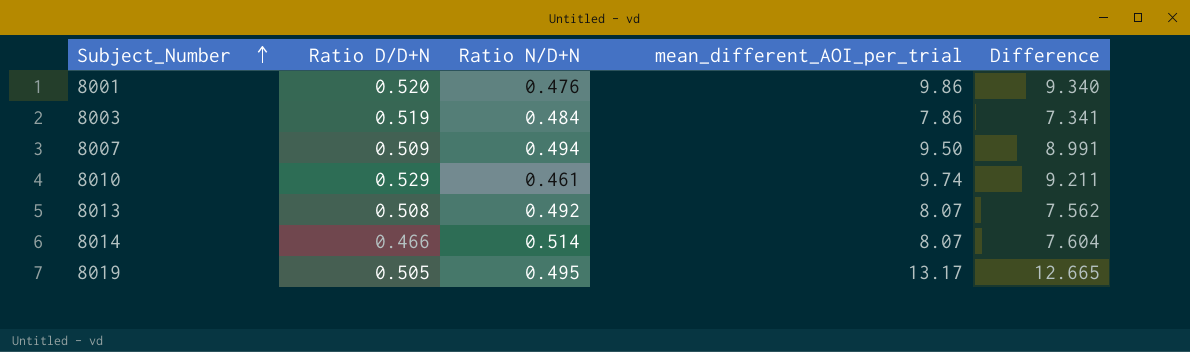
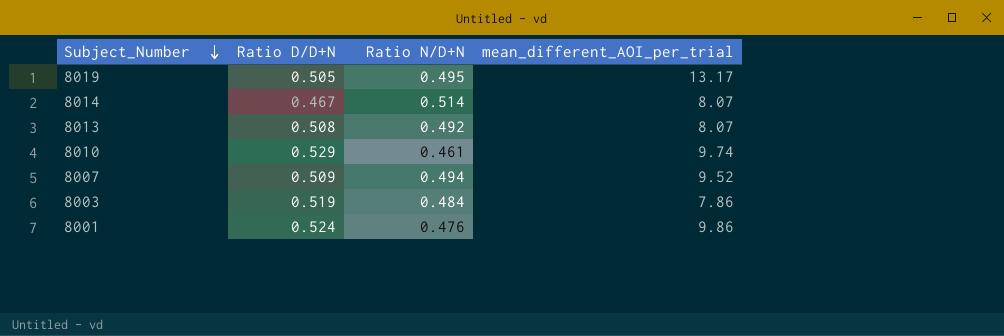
row order: Subject_Number ascending -> Subject_Number descending
column Difference | formula: [mean_different_AOI_per_trial] - [Ratio D/D+N] -> none
8014 | Ratio D/D+N: 0.466 -> 0.467
8007 | mean_different_AOI_per_trial: 9.50 -> 9.52
8001 | Ratio D/D+N: 0.520 -> 0.524

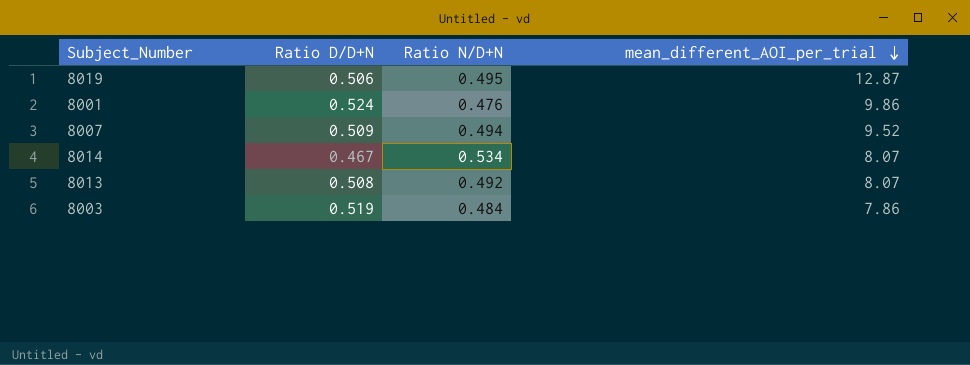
row order: Subject_Number descending -> mean_different_AOI_per_trial descending
row 8010: 0.529 | 0.461 | 9.74 -> none
8019 | Ratio D/D+N: 0.505 -> 0.506
8019 | mean_different_AOI_per_trial: 13.17 -> 12.87
8014 | Ratio N/D+N: 0.514 -> 0.534

